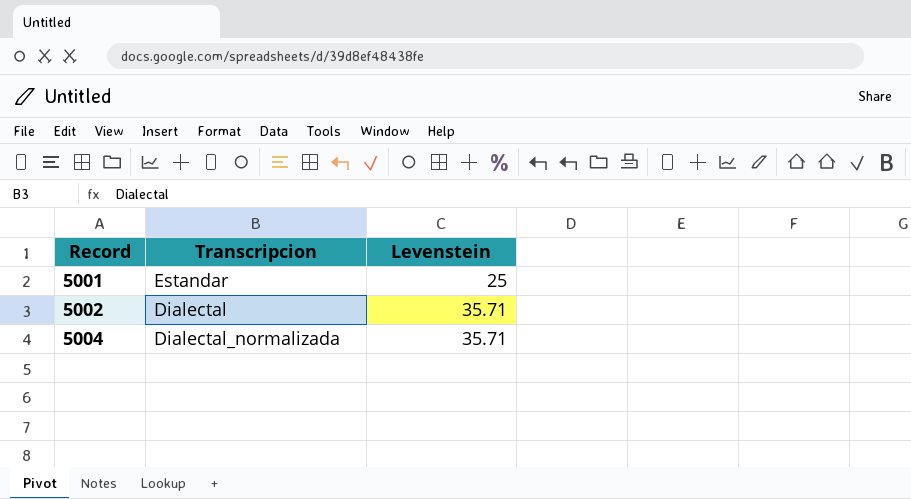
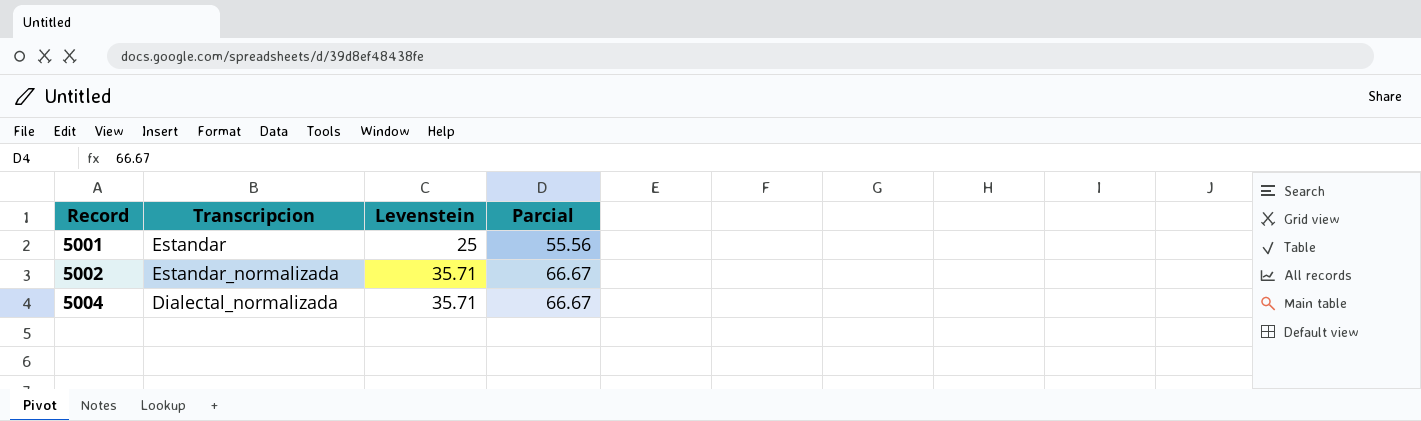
column Parcial | position: none -> 4
5002 | Transcripcion: Dialectal -> Estandar_normalizada

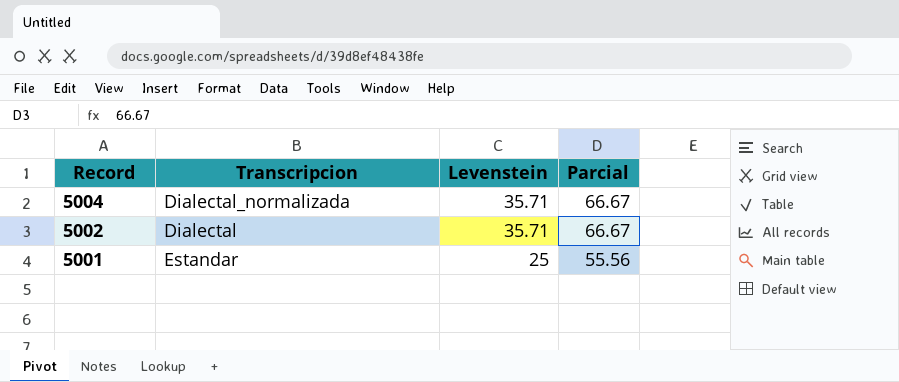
row order: Record ascending -> Record descending
5002 | Transcripcion: Estandar_normalizada -> Dialectal

